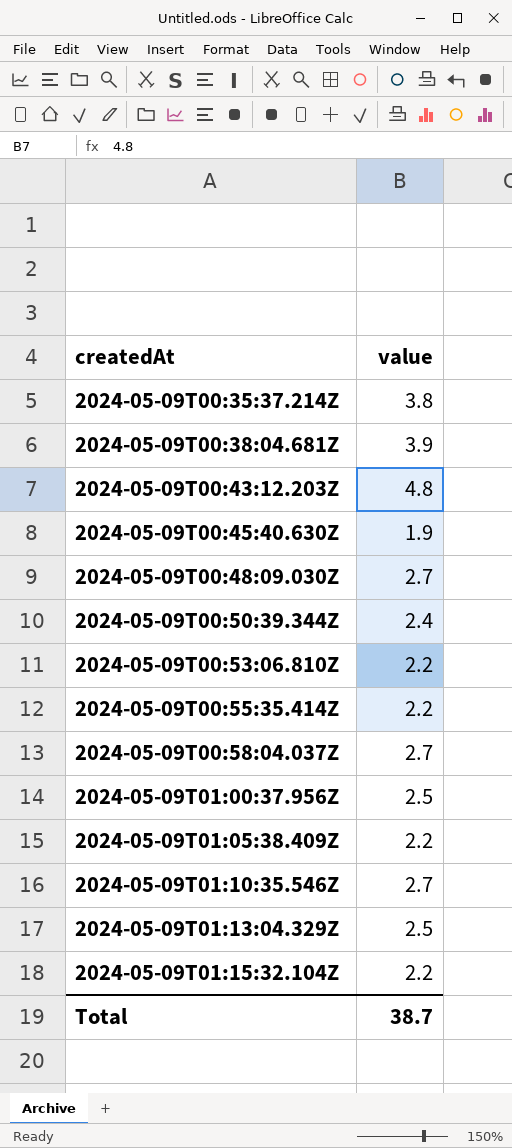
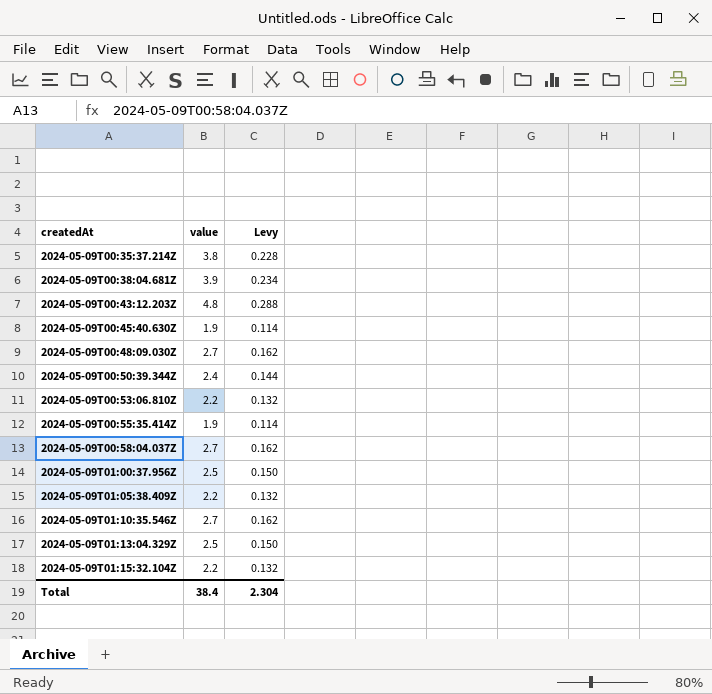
column Levy | formula: none -> [value] * 0.06
2024-05-09T00:55:35.414Z | value: 2.2 -> 1.9
Total | value: 38.7 -> 38.4

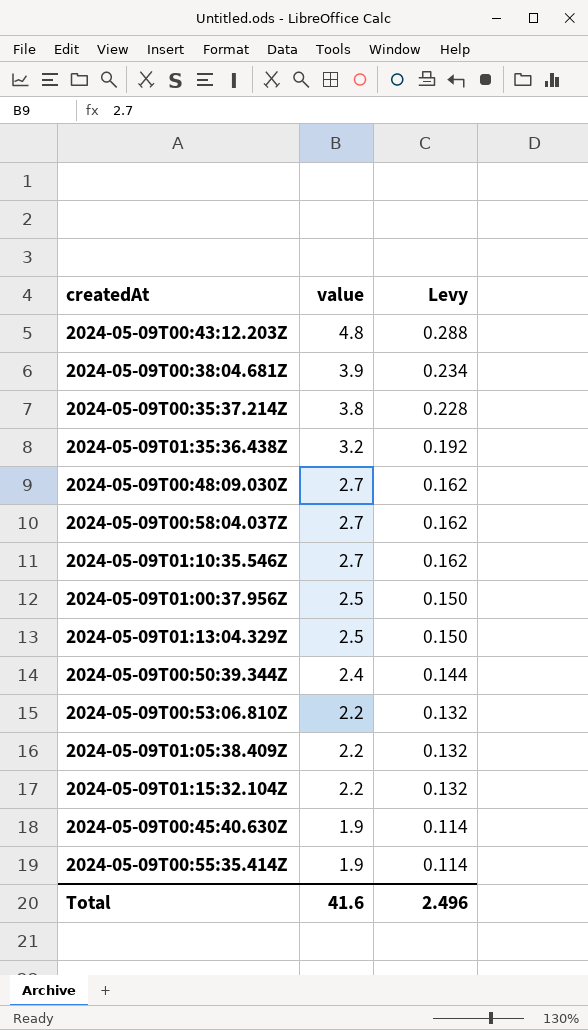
row order: createdAt ascending -> value descending
row 2024-05-09T01:35:36.438Z: none -> 3.2 | 0.192
Total | value: 38.4 -> 41.6
Total | Levy: 2.304 -> 2.496

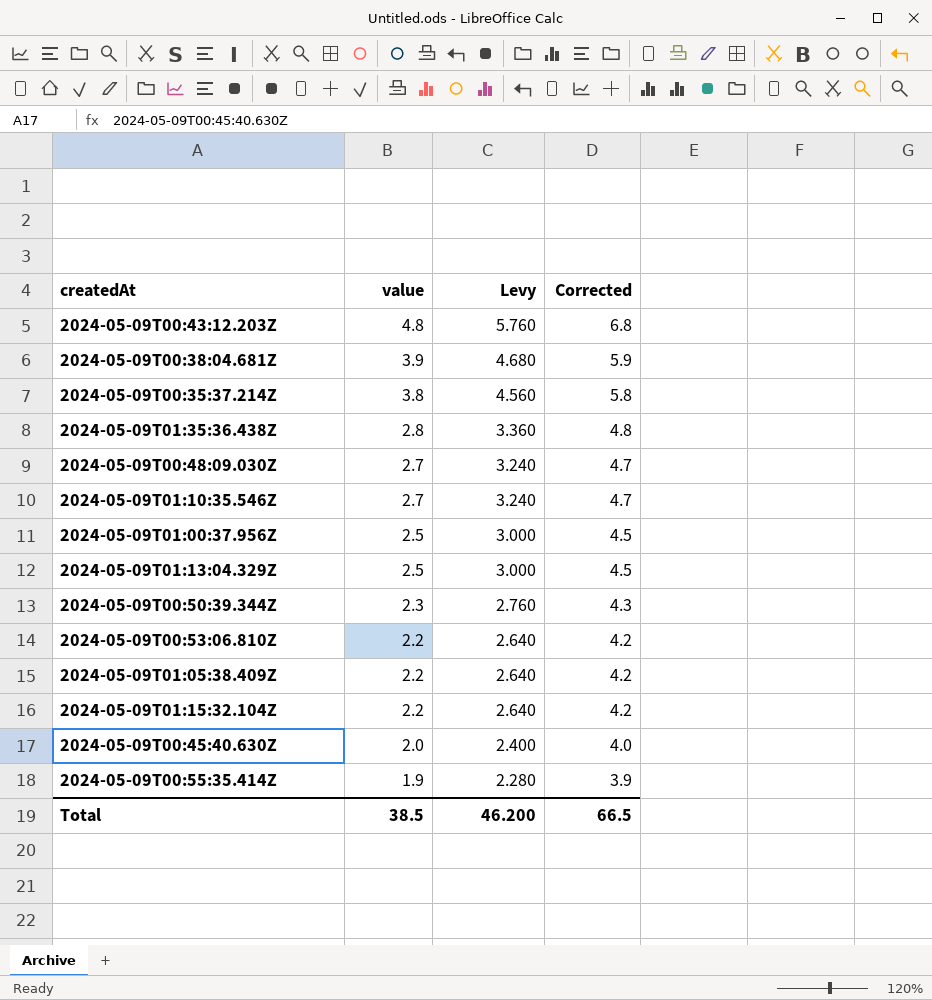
column Levy | formula: [value] * 0.06 -> [value] * 1.2
column Corrected | formula: none -> [value] + 2
row 2024-05-09T00:58:04.037Z: 2.7 | 0.162 -> none
2024-05-09T01:35:36.438Z | value: 3.2 -> 2.8
2024-05-09T00:50:39.344Z | value: 2.4 -> 2.3
2024-05-09T00:45:40.630Z | value: 1.9 -> 2.0
Total | value: 41.6 -> 38.5
Total | Levy: 2.496 -> 46.200

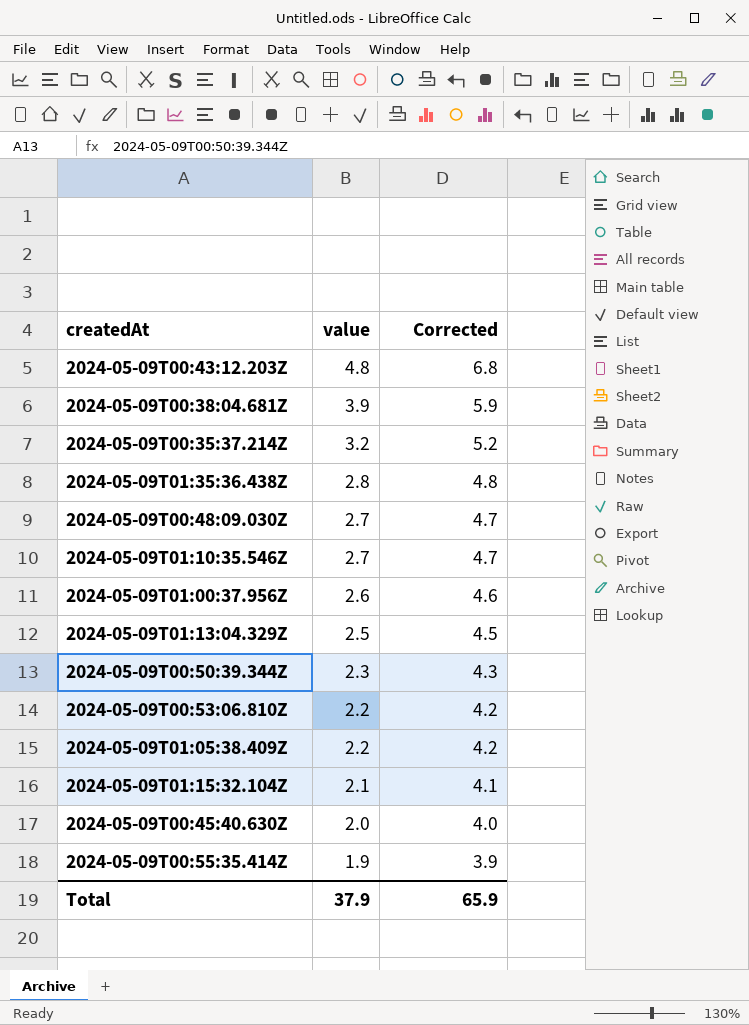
column Levy | formula: [value] * 1.2 -> none
2024-05-09T00:35:37.214Z | value: 3.8 -> 3.2
2024-05-09T00:35:37.214Z | Corrected: 5.8 -> 5.2
2024-05-09T01:00:37.956Z | value: 2.5 -> 2.6
2024-05-09T01:00:37.956Z | Corrected: 4.5 -> 4.6
2024-05-09T01:15:32.104Z | value: 2.2 -> 2.1
2024-05-09T01:15:32.104Z | Corrected: 4.2 -> 4.1
Total | value: 38.5 -> 37.9
Total | Corrected: 66.5 -> 65.9

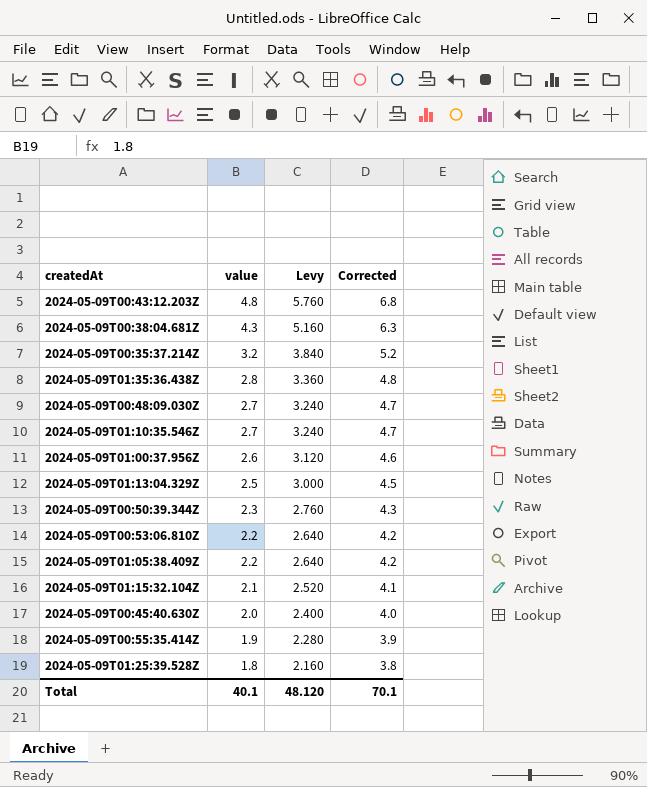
column Levy | formula: none -> [value] * 1.2
2024-05-09T00:38:04.681Z | value: 3.9 -> 4.3
2024-05-09T00:38:04.681Z | Corrected: 5.9 -> 6.3
row 2024-05-09T01:25:39.528Z: none -> 1.8 | 2.160 | 3.8
Total | value: 37.9 -> 40.1
Total | Corrected: 65.9 -> 70.1

